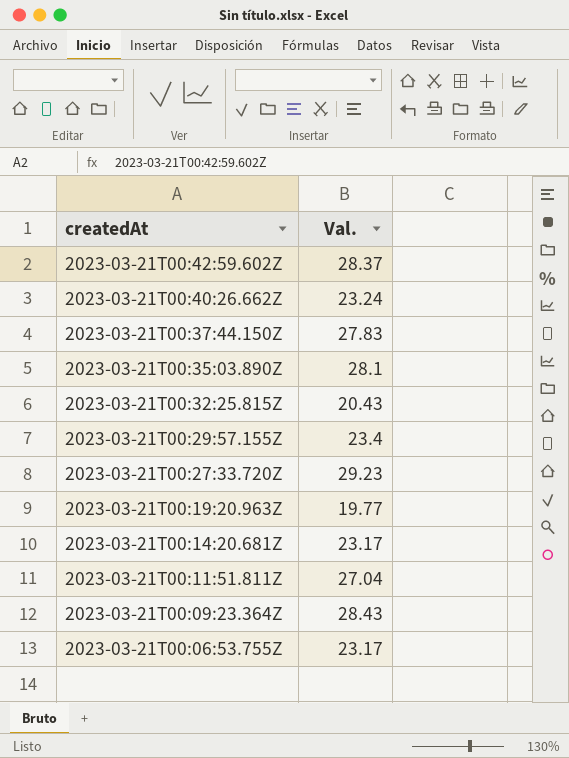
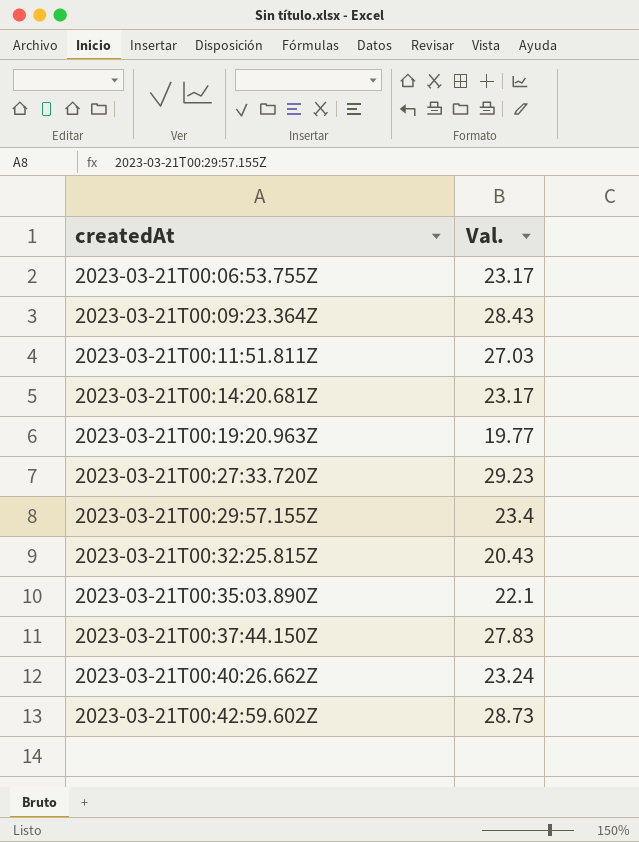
row order: createdAt descending -> createdAt ascending
2023-03-21T00:11:51.811Z | Val.: 27.04 -> 27.03
2023-03-21T00:35:03.890Z | Val.: 28.1 -> 22.1
2023-03-21T00:42:59.602Z | Val.: 28.37 -> 28.73

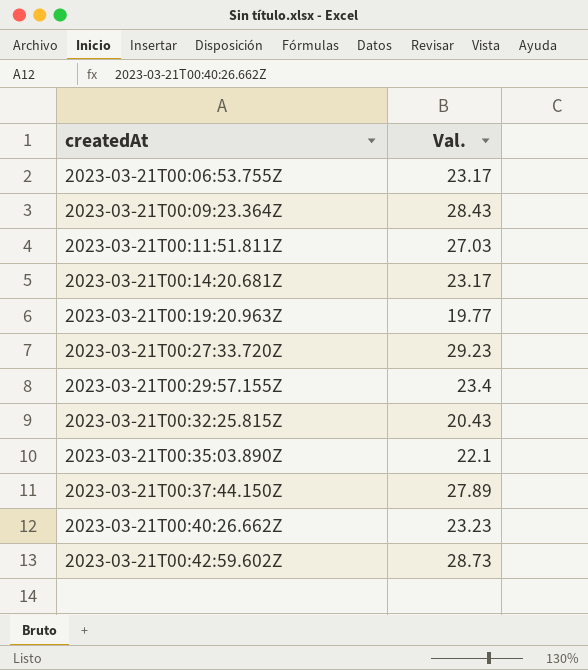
2023-03-21T00:37:44.150Z | Val.: 27.83 -> 27.89
2023-03-21T00:40:26.662Z | Val.: 23.24 -> 23.23

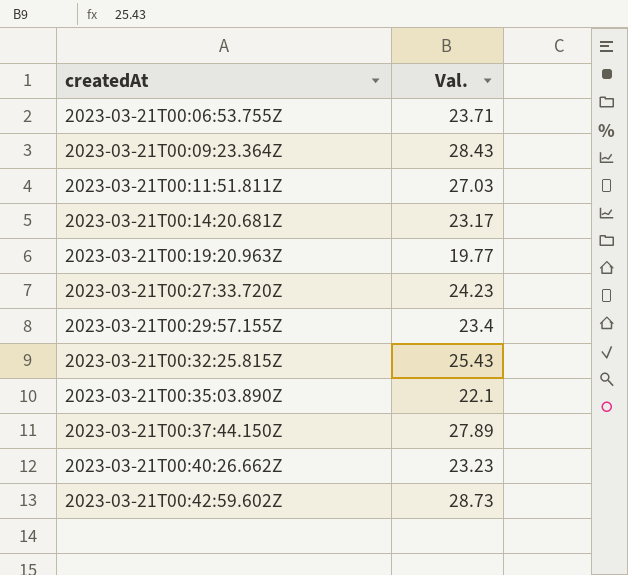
2023-03-21T00:06:53.755Z | Val.: 23.17 -> 23.71
2023-03-21T00:27:33.720Z | Val.: 29.23 -> 24.23
2023-03-21T00:32:25.815Z | Val.: 20.43 -> 25.43

